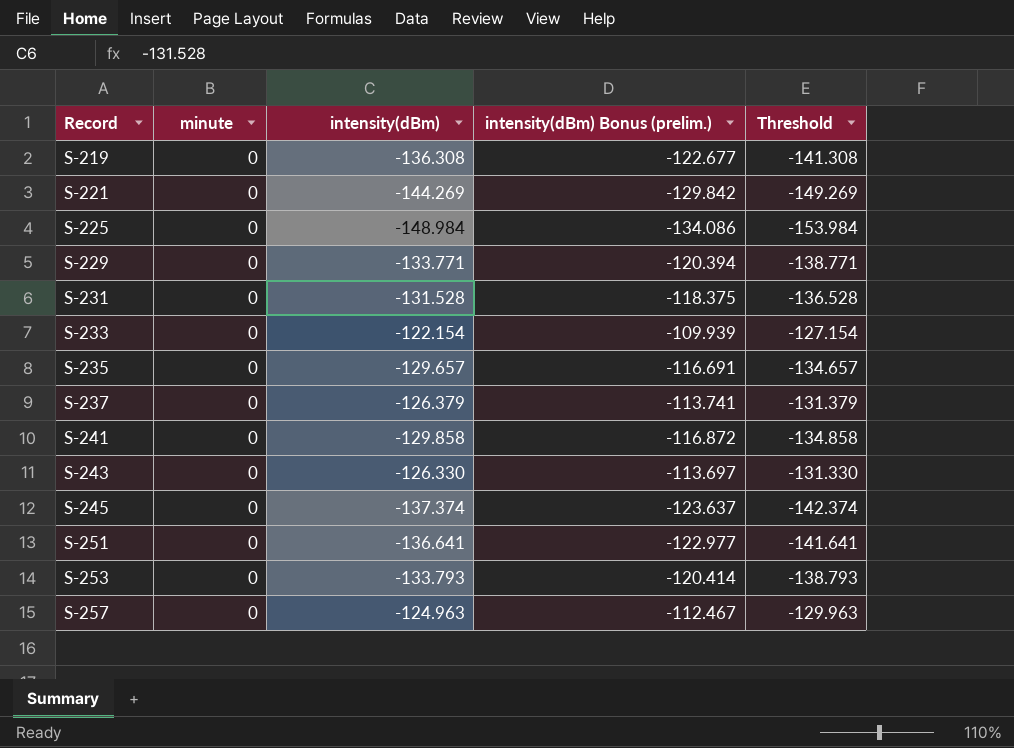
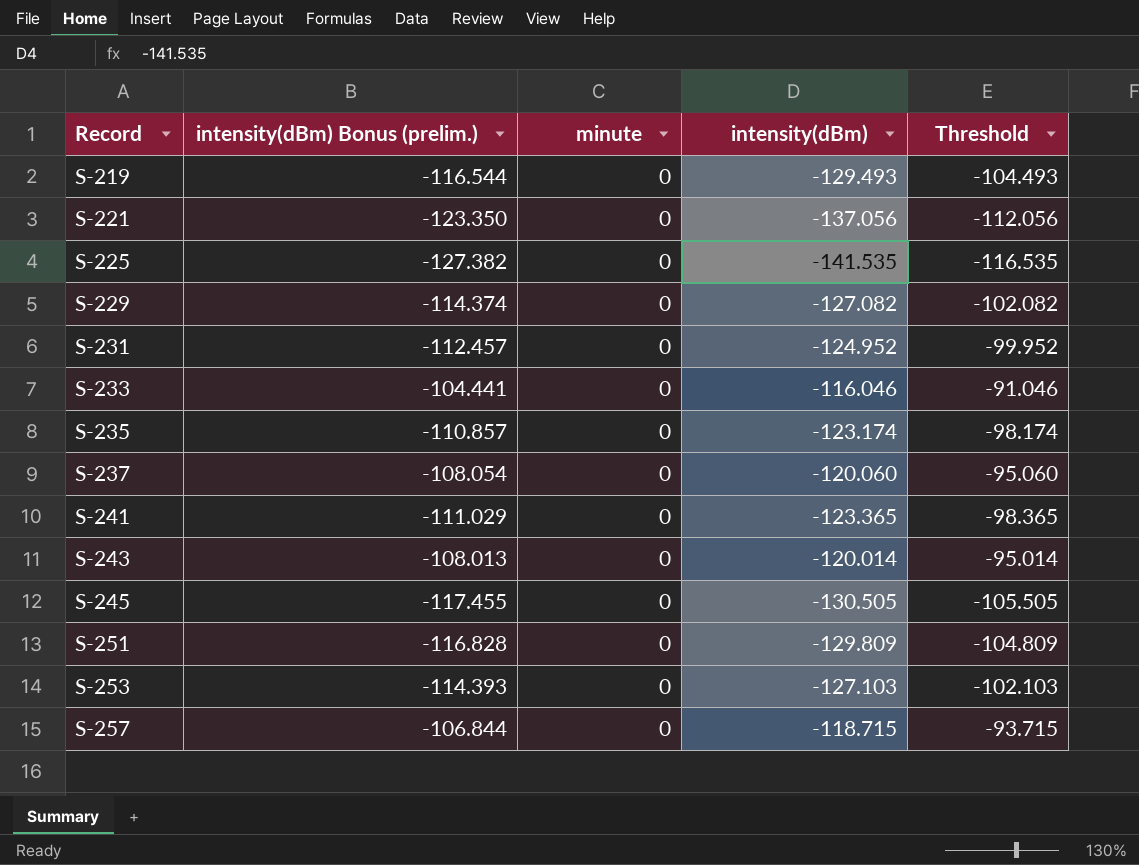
column intensity(dBm) Bonus (prelim.) | position: 4 -> 2
column Threshold | formula: [intensity(dBm)] - 5 -> [intensity(dBm)] + 25
S-219 | intensity(dBm) Bonus (prelim.): -122.677 -> -116.544
S-219 | intensity(dBm): -136.308 -> -129.493
S-221 | intensity(dBm) Bonus (prelim.): -129.842 -> -123.350
S-221 | intensity(dBm): -144.269 -> -137.056
S-225 | intensity(dBm) Bonus (prelim.): -134.086 -> -127.382
S-225 | intensity(dBm): -148.984 -> -141.535
S-229 | intensity(dBm) Bonus (prelim.): -120.394 -> -114.374
S-229 | intensity(dBm): -133.771 -> -127.082
S-231 | intensity(dBm) Bonus (prelim.): -118.375 -> -112.457
S-231 | intensity(dBm): -131.528 -> -124.952
S-233 | intensity(dBm) Bonus (prelim.): -109.939 -> -104.441
S-233 | intensity(dBm): -122.154 -> -116.046
S-235 | intensity(dBm) Bonus (prelim.): -116.691 -> -110.857
S-235 | intensity(dBm): -129.657 -> -123.174
S-237 | intensity(dBm) Bonus (prelim.): -113.741 -> -108.054
S-237 | intensity(dBm): -126.379 -> -120.060
S-241 | intensity(dBm) Bonus (prelim.): -116.872 -> -111.029
S-241 | intensity(dBm): -129.858 -> -123.365
S-243 | intensity(dBm) Bonus (prelim.): -113.697 -> -108.013
S-243 | intensity(dBm): -126.330 -> -120.014
S-245 | intensity(dBm) Bonus (prelim.): -123.637 -> -117.455
S-245 | intensity(dBm): -137.374 -> -130.505
S-251 | intensity(dBm) Bonus (prelim.): -122.977 -> -116.828
S-251 | intensity(dBm): -136.641 -> -129.809
S-253 | intensity(dBm) Bonus (prelim.): -120.414 -> -114.393
S-253 | intensity(dBm): -133.793 -> -127.103
S-257 | intensity(dBm) Bonus (prelim.): -112.467 -> -106.844
S-257 | intensity(dBm): -124.963 -> -118.715

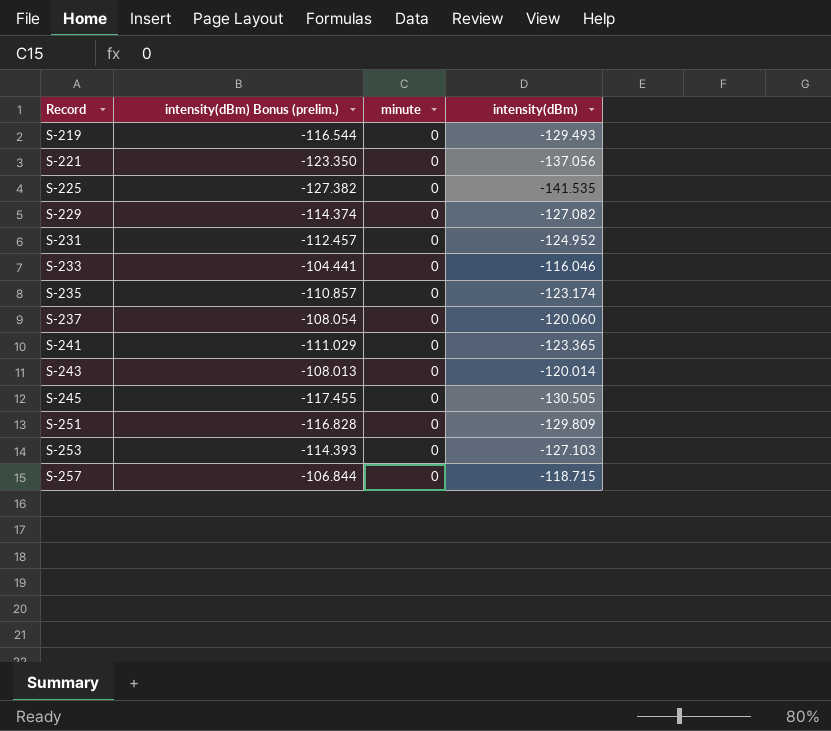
column Threshold | formula: [intensity(dBm)] + 25 -> none

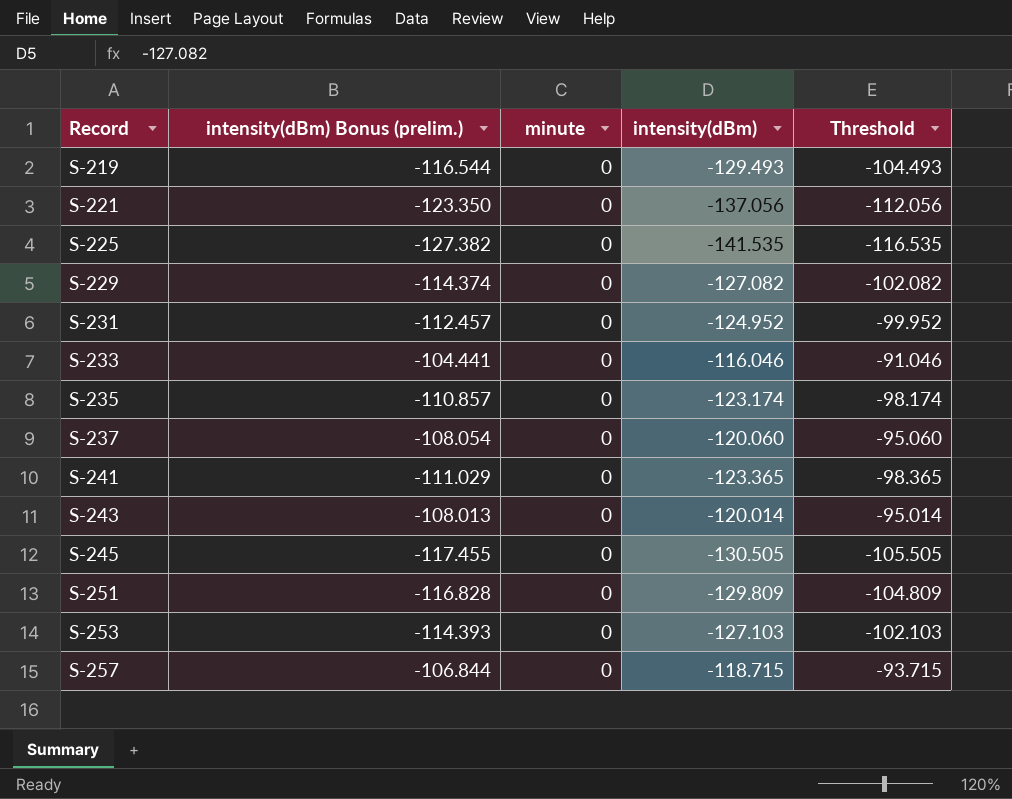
column Threshold | formula: none -> [intensity(dBm)] + 25

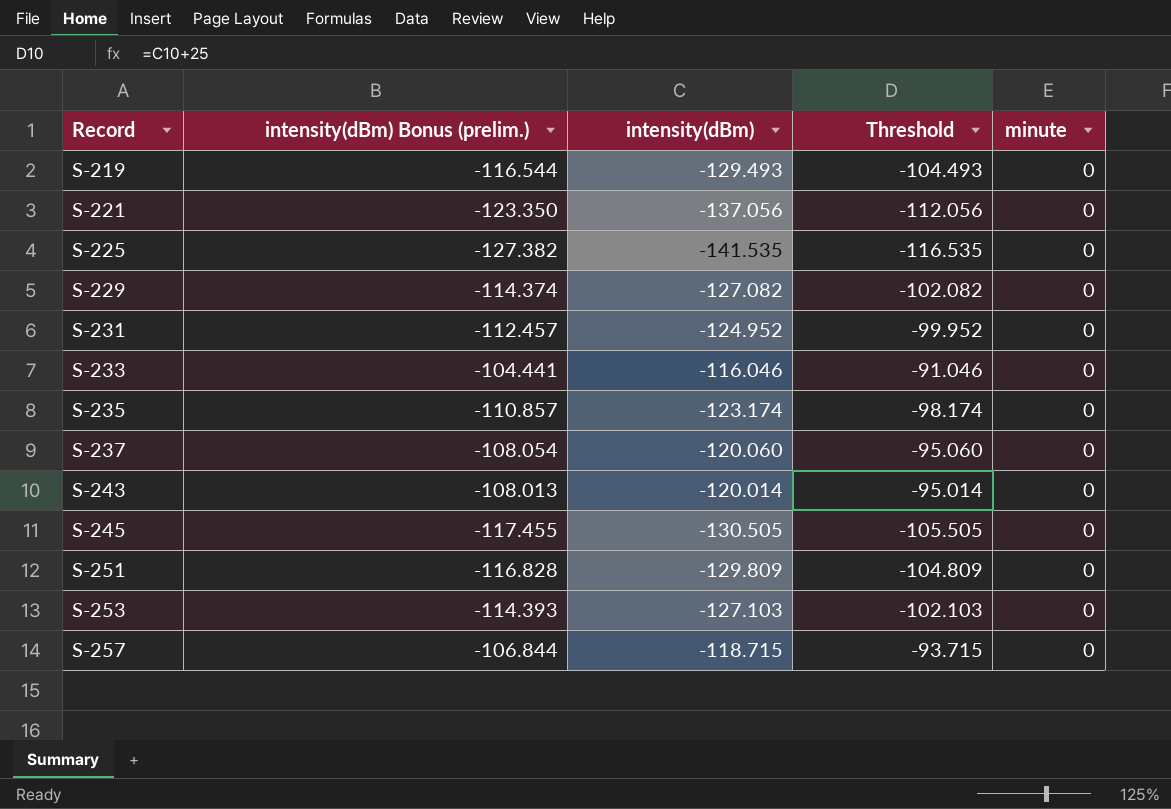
column minute | position: 3 -> 5
row S-241: -111.029 | 0 | -123.365 | -98.365 -> none

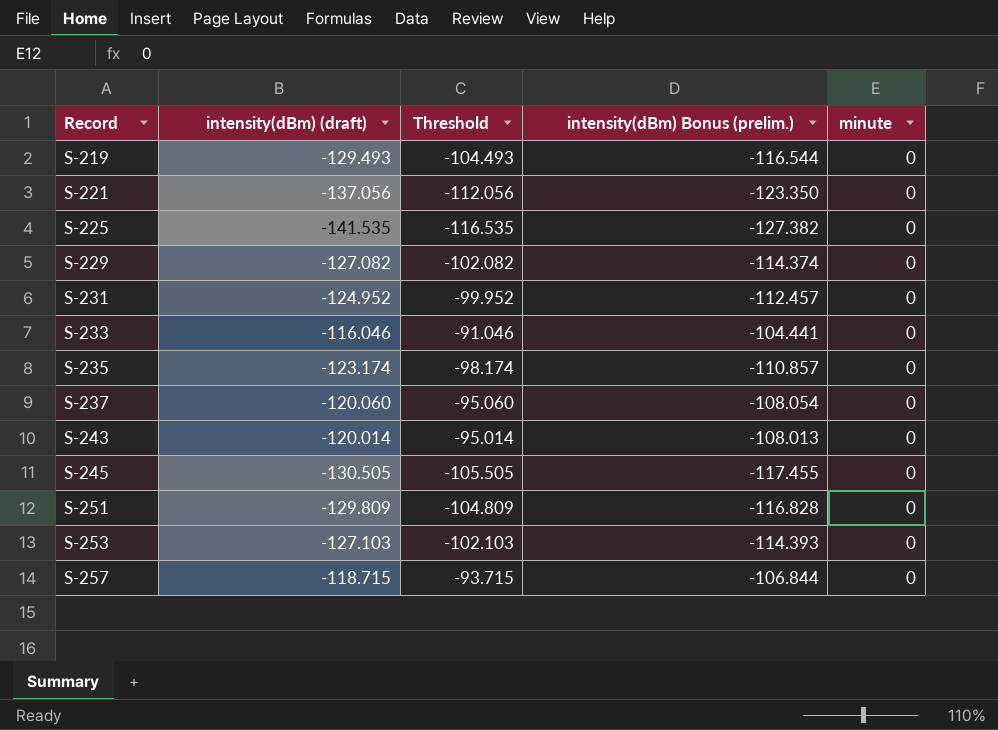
column name: intensity(dBm) -> intensity(dBm) (draft)
column intensity(dBm) Bonus (prelim.) | position: 2 -> 4

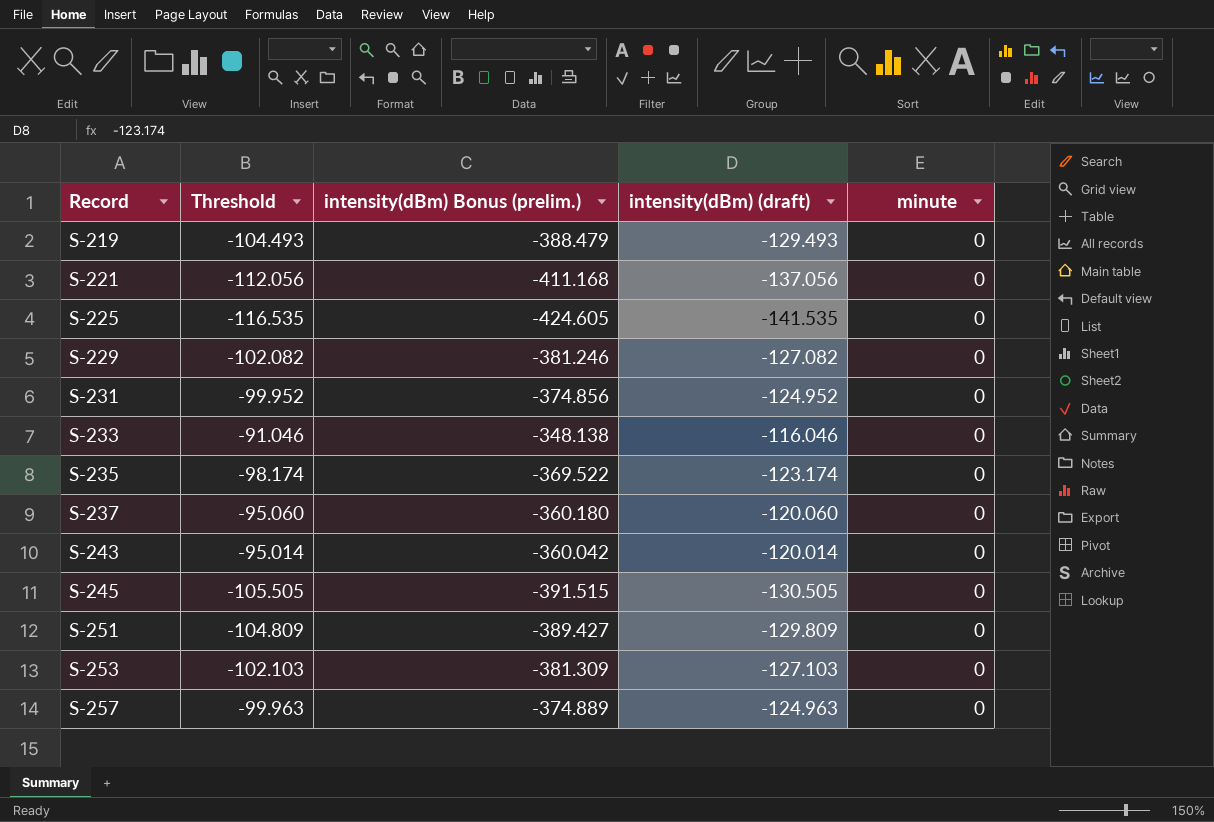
column intensity(dBm) Bonus (prelim.) | formula: [intensity(dBm) (draft)] * 0.9 -> [intensity(dBm) (draft)] * 3
column intensity(dBm) (draft) | position: 2 -> 4
S-257 | Threshold: -93.715 -> -99.963
S-257 | intensity(dBm) (draft): -118.715 -> -124.963

